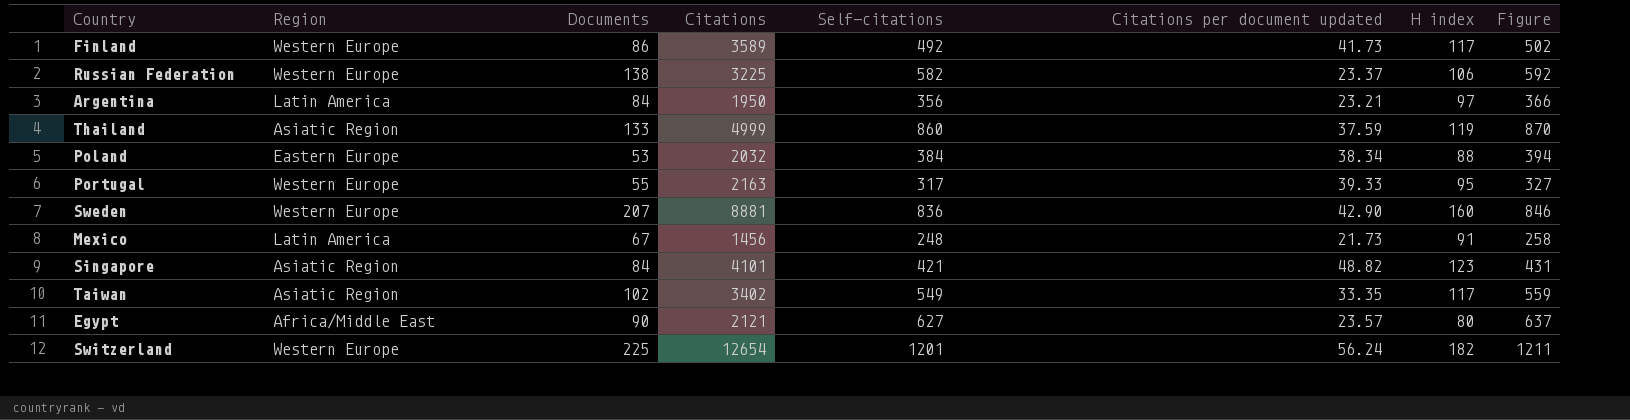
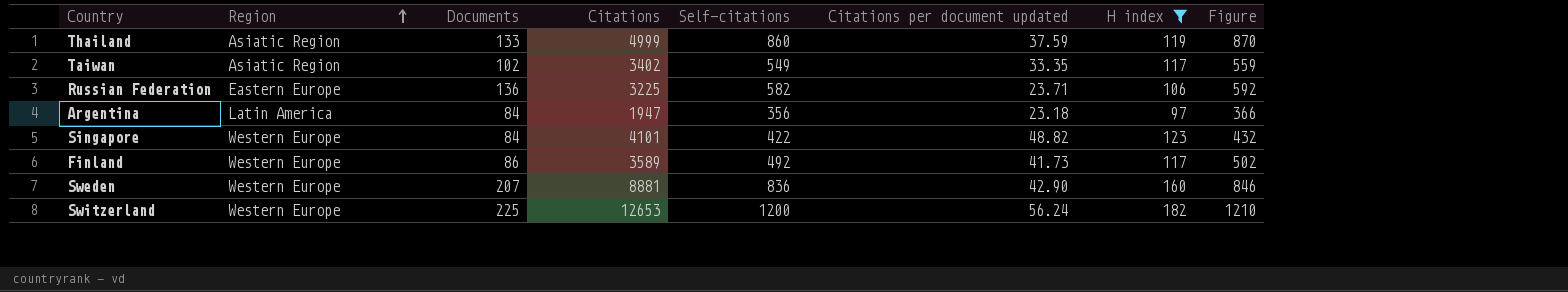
filter: none -> H index >= 97
row order: none -> Region ascending
Russian Federation | Region: Western Europe -> Eastern Europe
Russian Federation | Documents: 138 -> 136
Russian Federation | Citations per document updated: 23.37 -> 23.71
Argentina | Citations: 1950 -> 1947
Argentina | Citations per document updated: 23.21 -> 23.18
Singapore | Region: Asiatic Region -> Western Europe
Singapore | Self-citations: 421 -> 422
Singapore | Figure: 431 -> 432
Switzerland | Citations: 12654 -> 12653
Switzerland | Self-citations: 1201 -> 1200
Switzerland | Figure: 1211 -> 1210

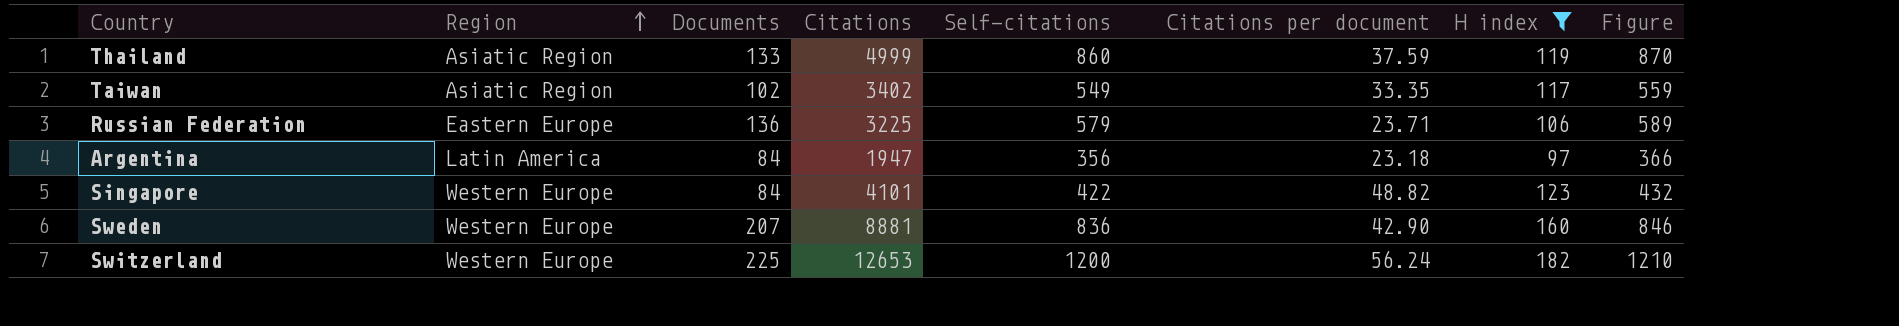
column name: Citations per document updated -> Citations per document
row Finland: Western Europe | 86 | 3589 | 492 | 41.73 | 117 | 502 -> none
Russian Federation | Self-citations: 582 -> 579
Russian Federation | Figure: 592 -> 589

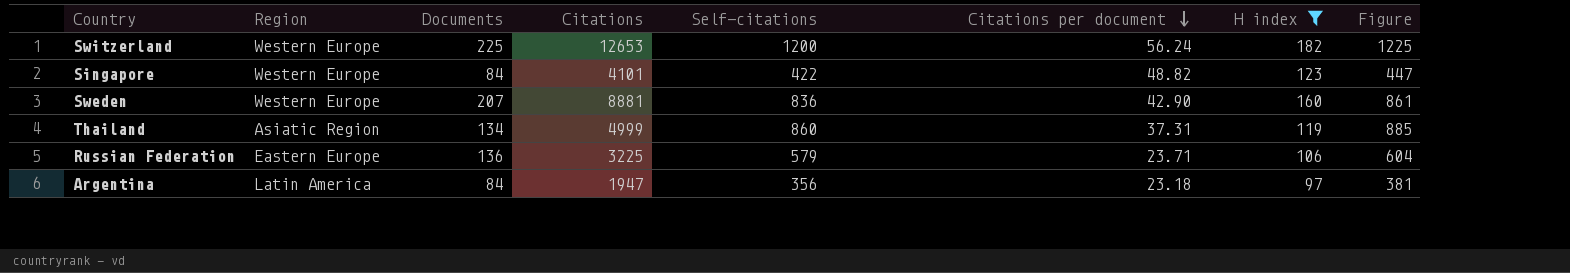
row order: Region ascending -> Citations per document descending
column Figure | formula: [Self-citations] + 10 -> [Self-citations] + 25
row Taiwan: Asiatic Region | 102 | 3402 | 549 | 33.35 | 117 | 559 -> none
Thailand | Documents: 133 -> 134
Thailand | Citations per document: 37.59 -> 37.31

